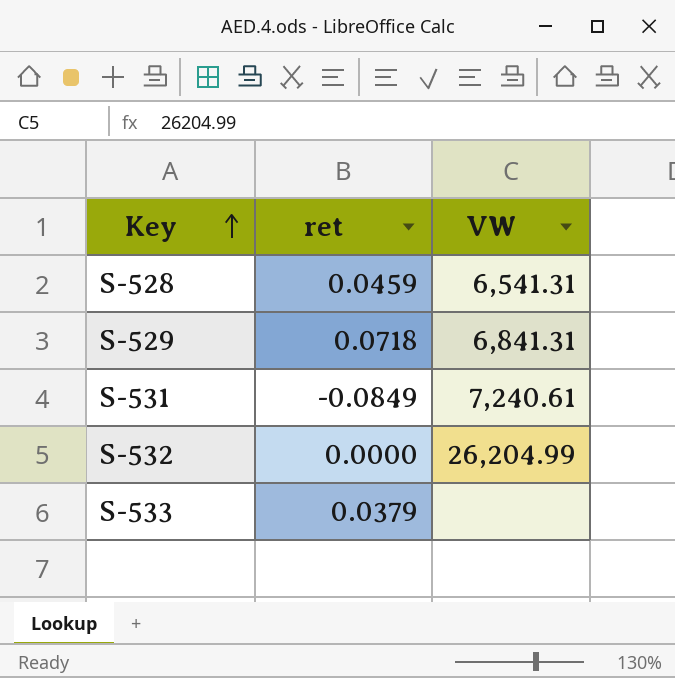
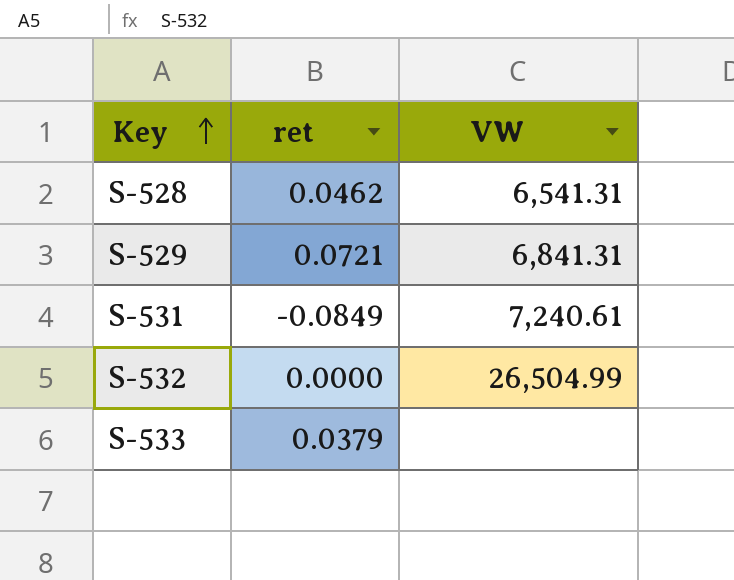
S-528 | ret: 0.0459 -> 0.0462
S-529 | ret: 0.0718 -> 0.0721
S-532 | VW: 26,204.99 -> 26,504.99

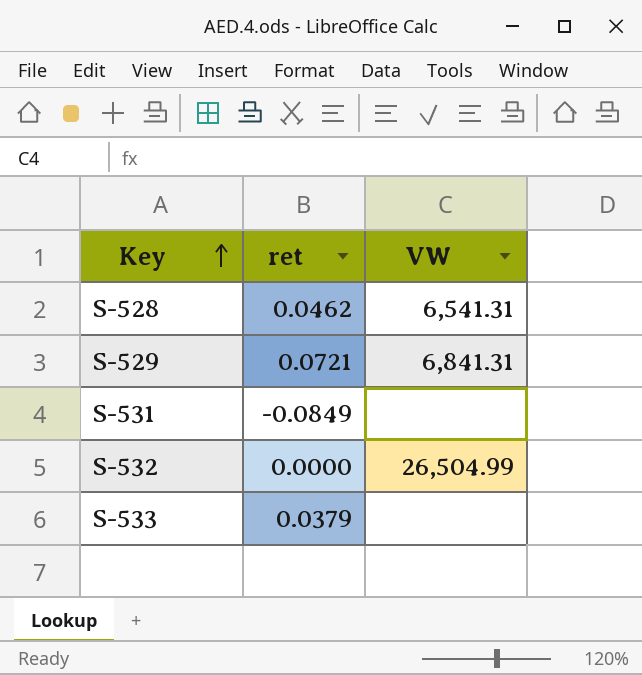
S-531 | VW: 7,240.61 -> none

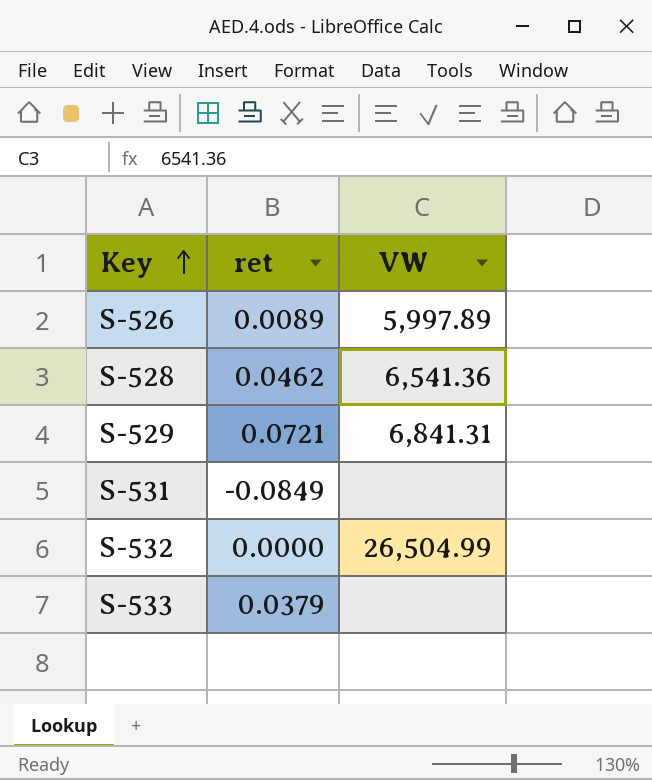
row S-526: none -> 0.0089 | 5,997.89
S-528 | VW: 6,541.31 -> 6,541.36

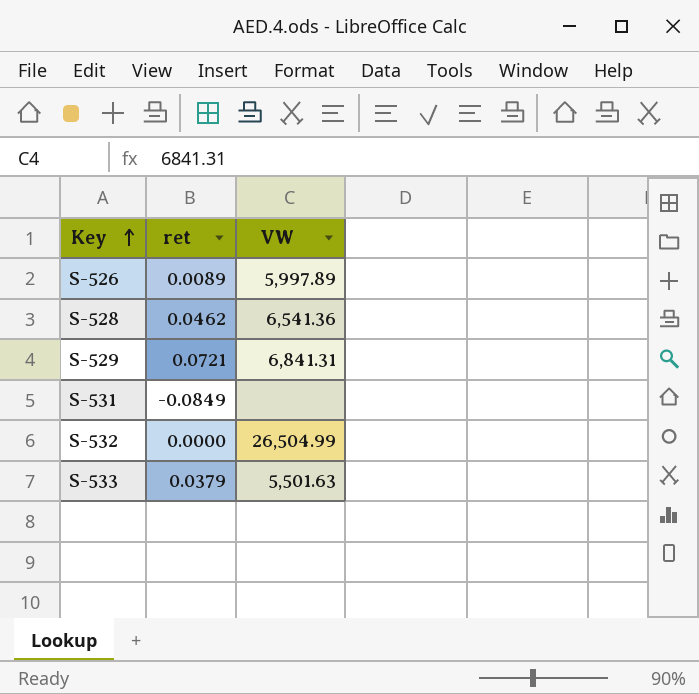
S-533 | VW: none -> 5,501.63

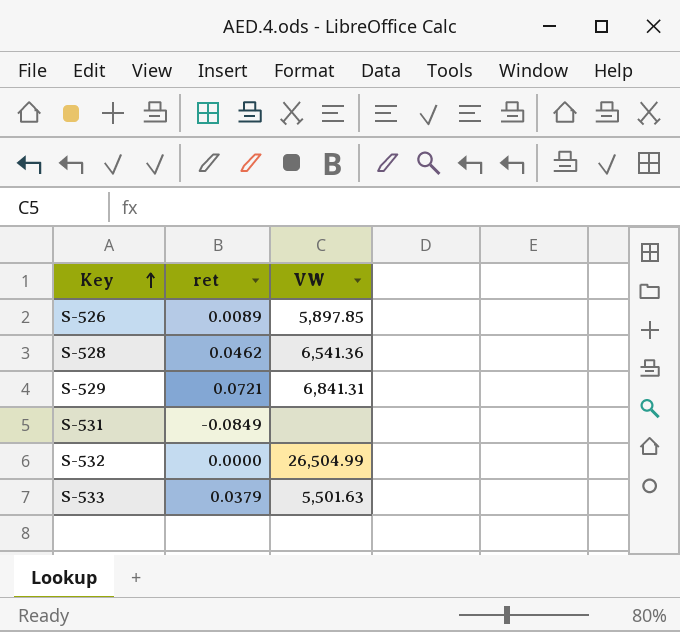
S-526 | VW: 5,997.89 -> 5,897.85

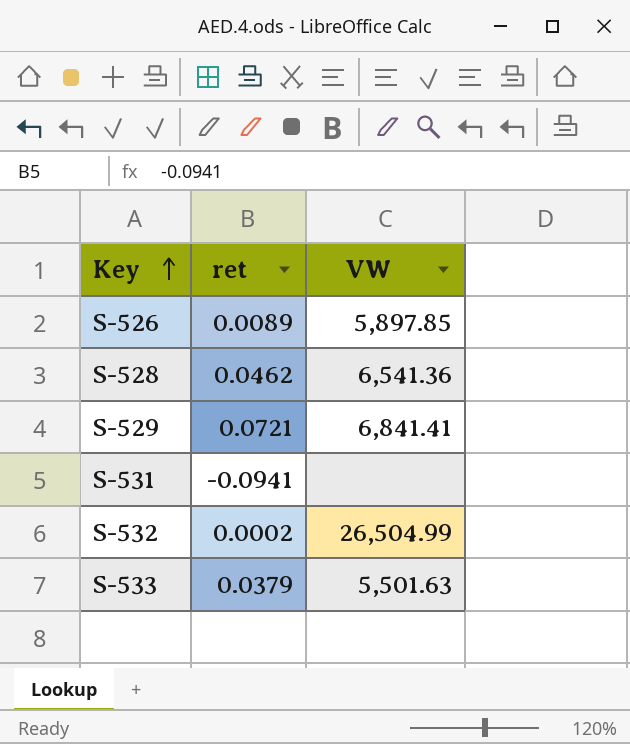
S-529 | VW: 6,841.31 -> 6,841.41
S-531 | ret: -0.0849 -> -0.0941
S-532 | ret: 0.0000 -> 0.0002

